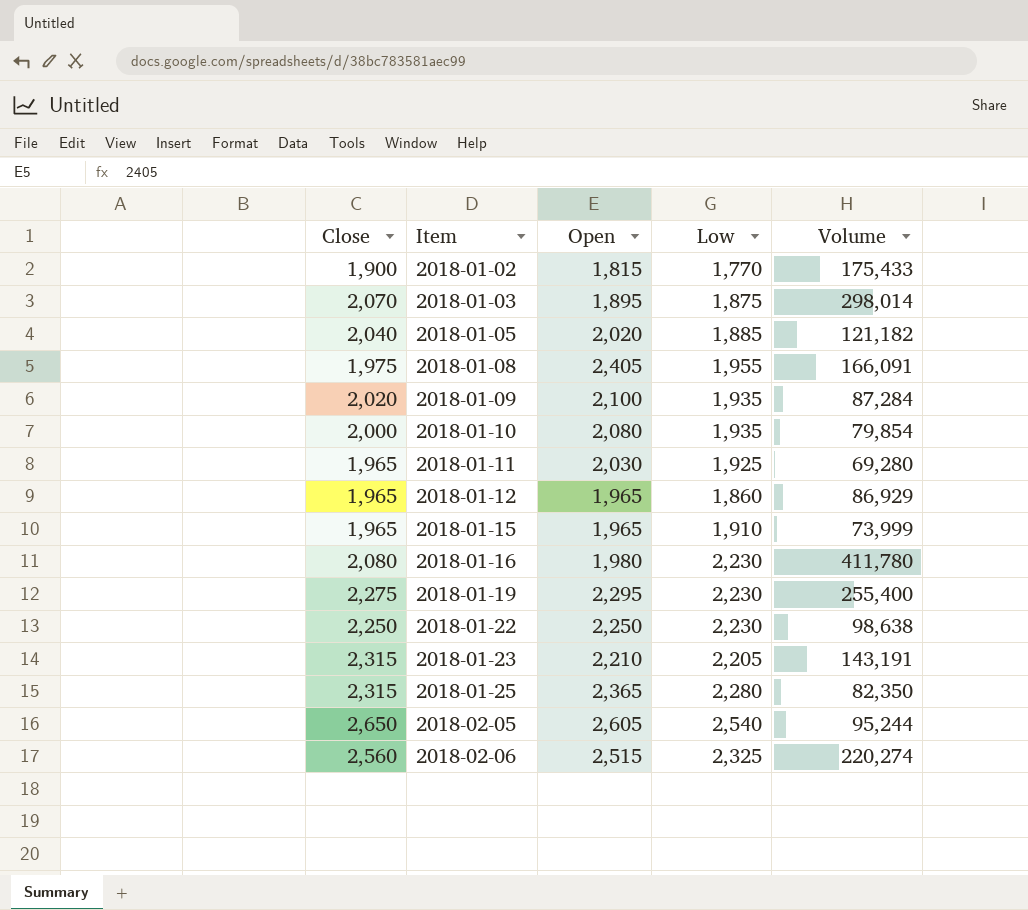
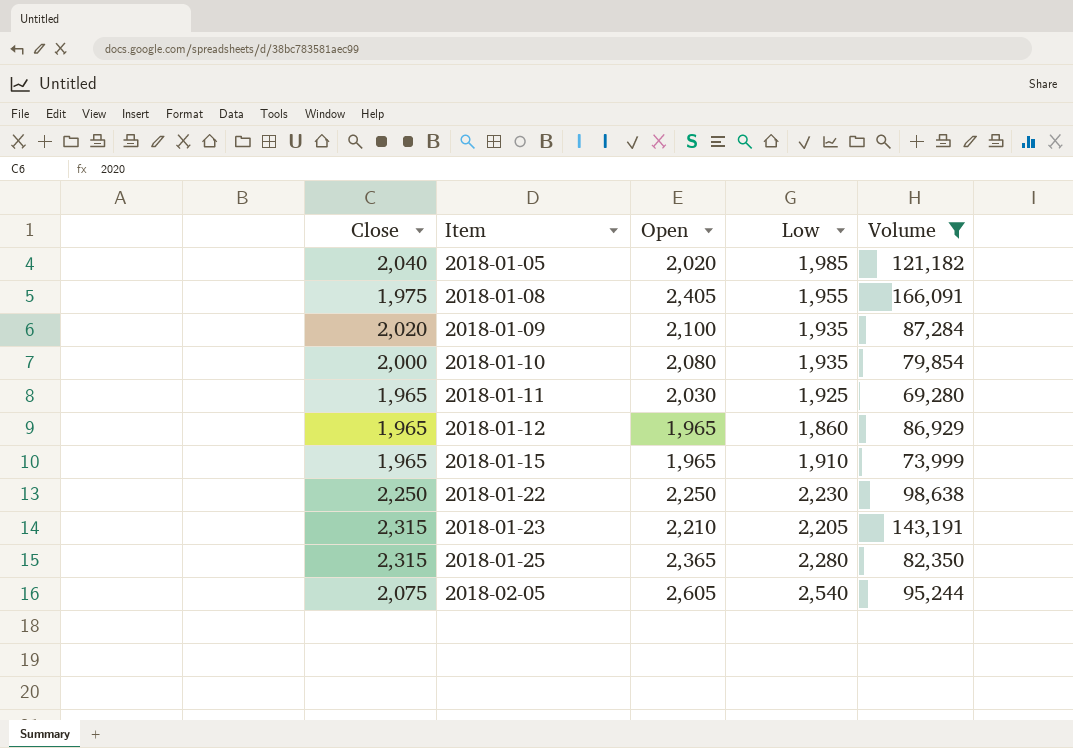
filter: none -> Volume <= 166,091
2018-01-05 | Low: 1,885 -> 1,985
2018-02-05 | Close: 2,650 -> 2,075

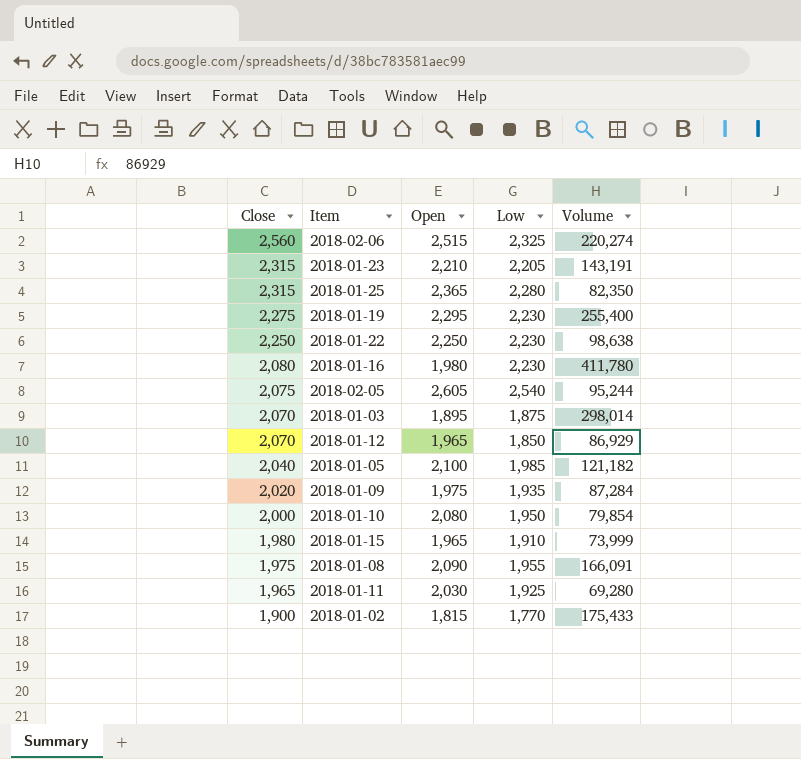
filter: Volume <= 166,091 -> none
row order: Item ascending -> Close descending
2018-01-12 | Close: 1,965 -> 2,070
2018-01-12 | Low: 1,860 -> 1,850
2018-01-05 | Open: 2,020 -> 2,100
2018-01-09 | Open: 2,100 -> 1,975
2018-01-10 | Low: 1,935 -> 1,950
2018-01-15 | Close: 1,965 -> 1,980
2018-01-08 | Open: 2,405 -> 2,090

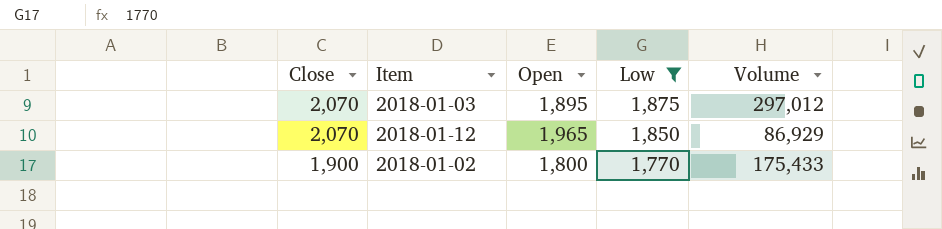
filter: none -> Low <= 1,875
2018-01-03 | Volume: 298,014 -> 297,012
2018-01-02 | Open: 1,815 -> 1,800

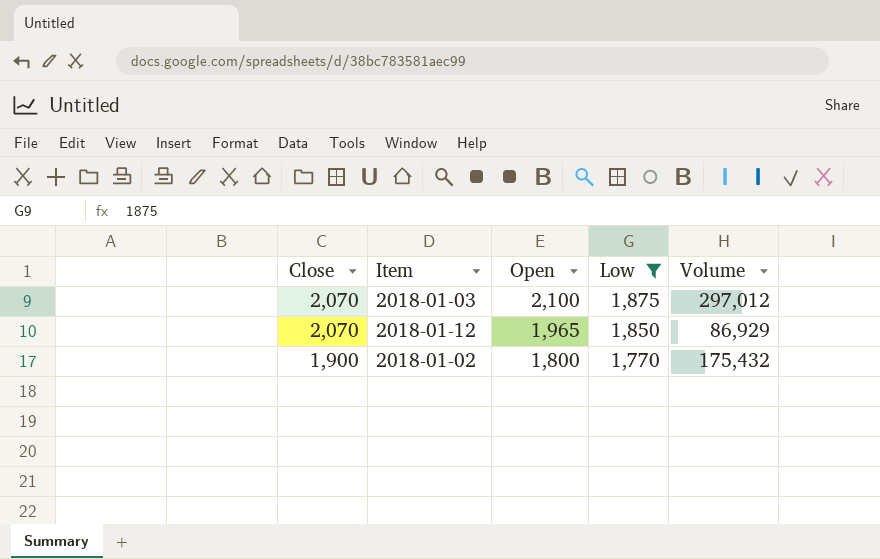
2018-01-03 | Open: 1,895 -> 2,100
2018-01-02 | Volume: 175,433 -> 175,432

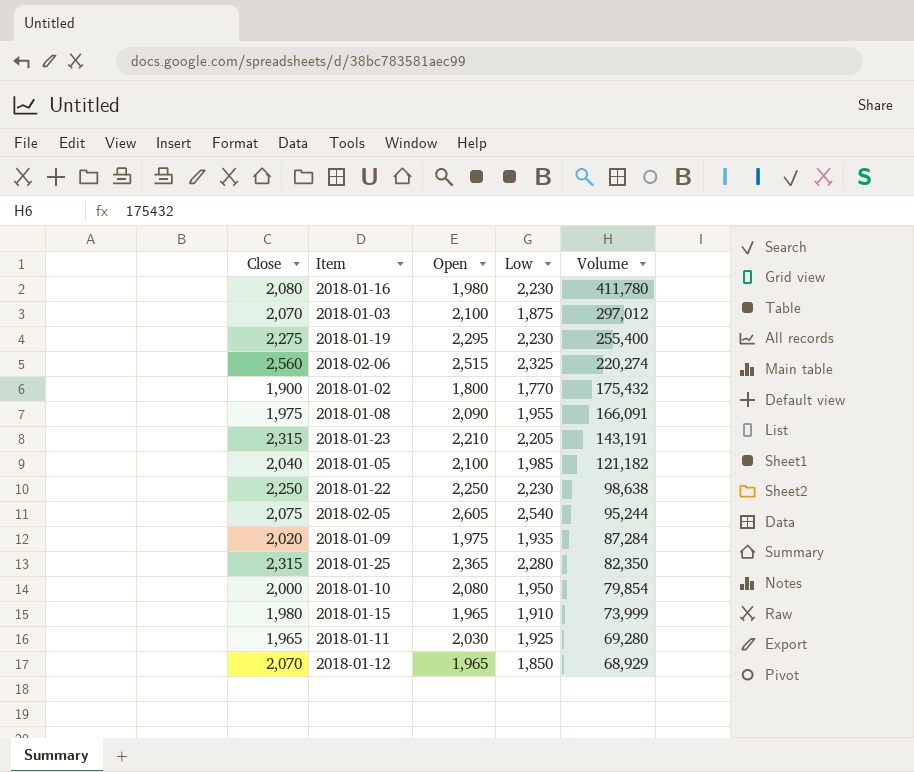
filter: Low <= 1,875 -> none
row order: Close descending -> Volume descending
2018-01-12 | Volume: 86,929 -> 68,929

